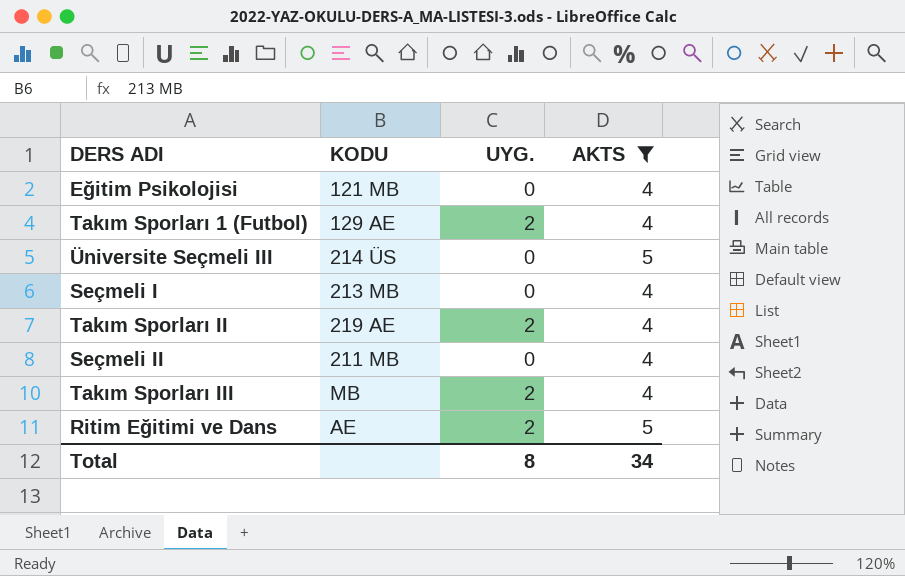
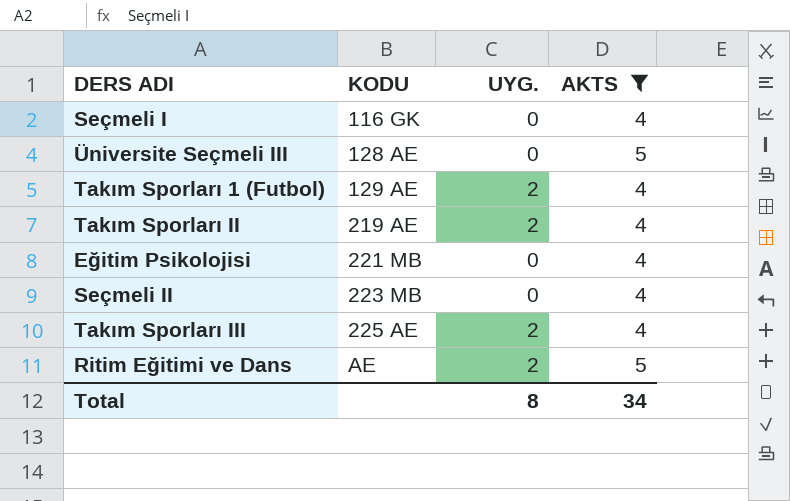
row order: none -> KODU ascending
Seçmeli I | KODU: 213 MB -> 116 GK
Üniversite Seçmeli III | KODU: 214 ÜS -> 128 AE
Eğitim Psikolojisi | KODU: 121 MB -> 221 MB
Seçmeli II | KODU: 211 MB -> 223 MB
Takım Sporları III | KODU: MB -> 225 AE

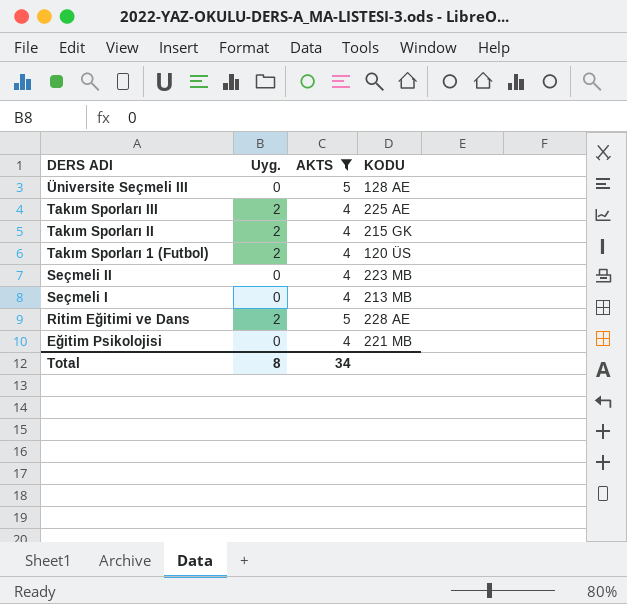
row order: KODU ascending -> DERS ADI descending
column name: UYG. -> Uyg.
column KODU | position: 2 -> 4
Takım Sporları II | KODU: 219 AE -> 215 GK
Takım Sporları 1 (Futbol) | KODU: 129 AE -> 120 ÜS
Seçmeli I | KODU: 116 GK -> 213 MB
Ritim Eğitimi ve Dans | KODU: AE -> 228 AE

